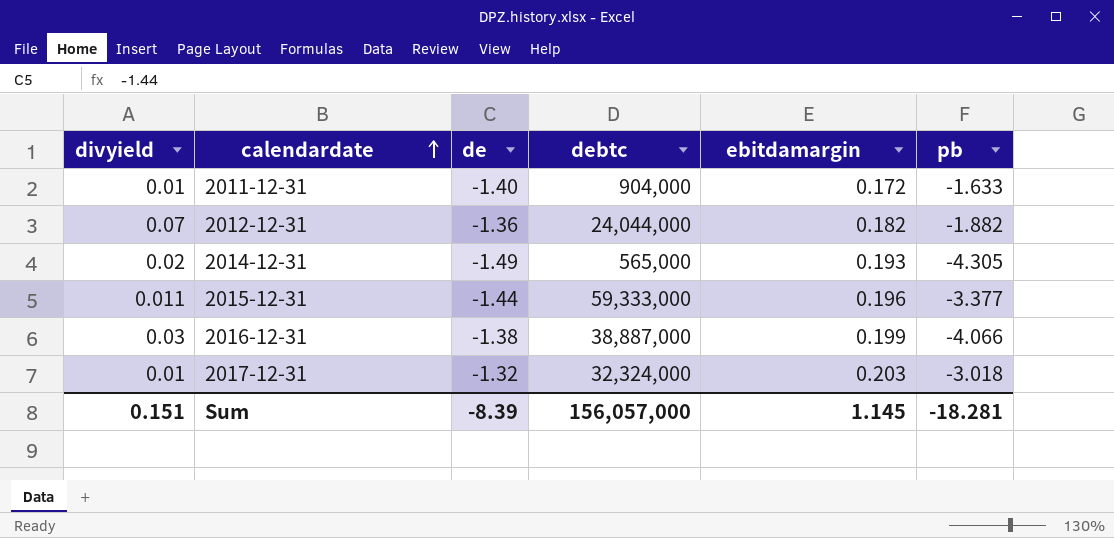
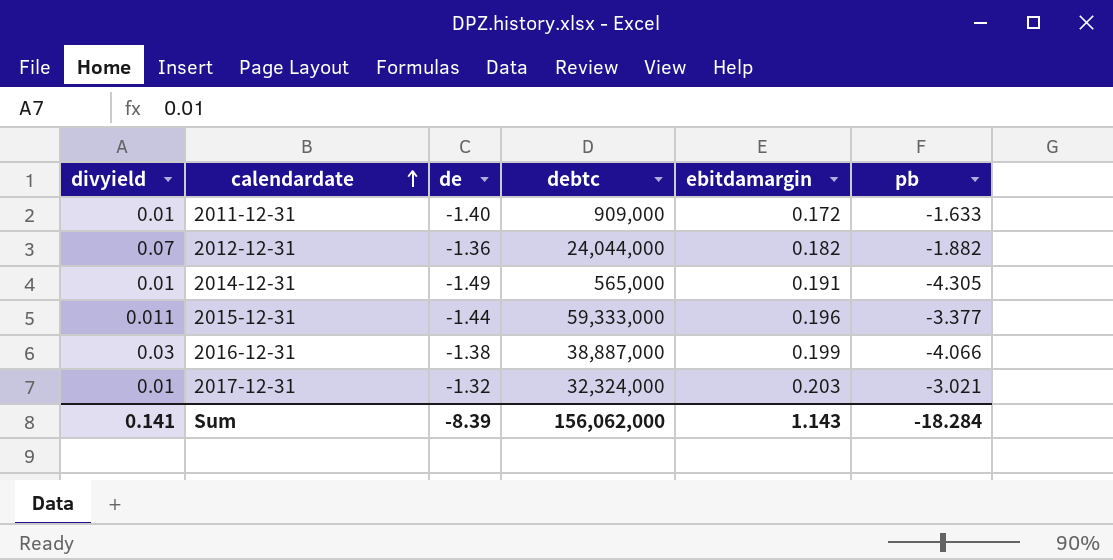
2011-12-31 | debtc: 904,000 -> 909,000
2014-12-31 | divyield: 0.02 -> 0.01
2014-12-31 | ebitdamargin: 0.193 -> 0.191
2017-12-31 | pb: -3.018 -> -3.021
Sum | divyield: 0.151 -> 0.141
Sum | debtc: 156,057,000 -> 156,062,000
Sum | ebitdamargin: 1.145 -> 1.143
Sum | pb: -18.281 -> -18.284

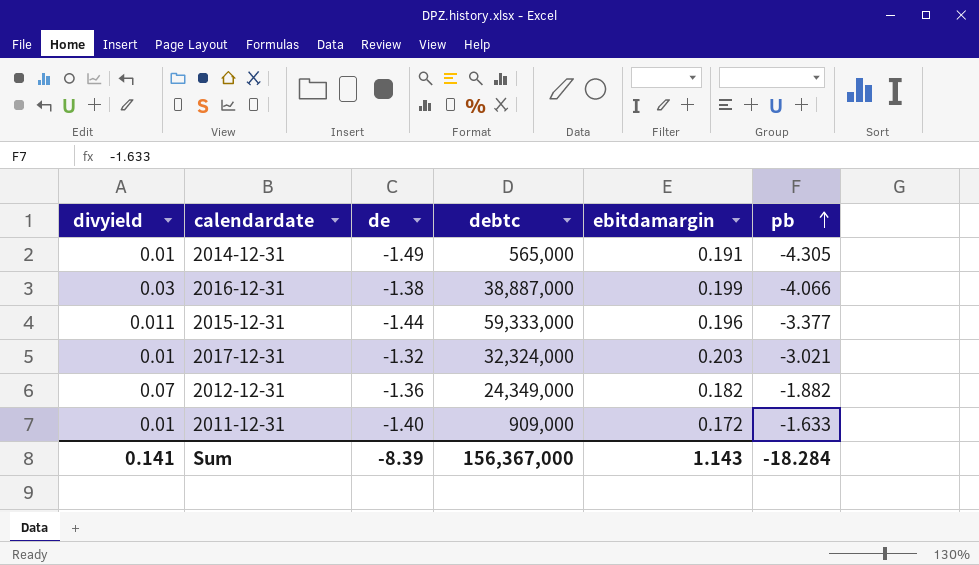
row order: calendardate ascending -> pb ascending
2012-12-31 | debtc: 24,044,000 -> 24,349,000
Sum | debtc: 156,062,000 -> 156,367,000

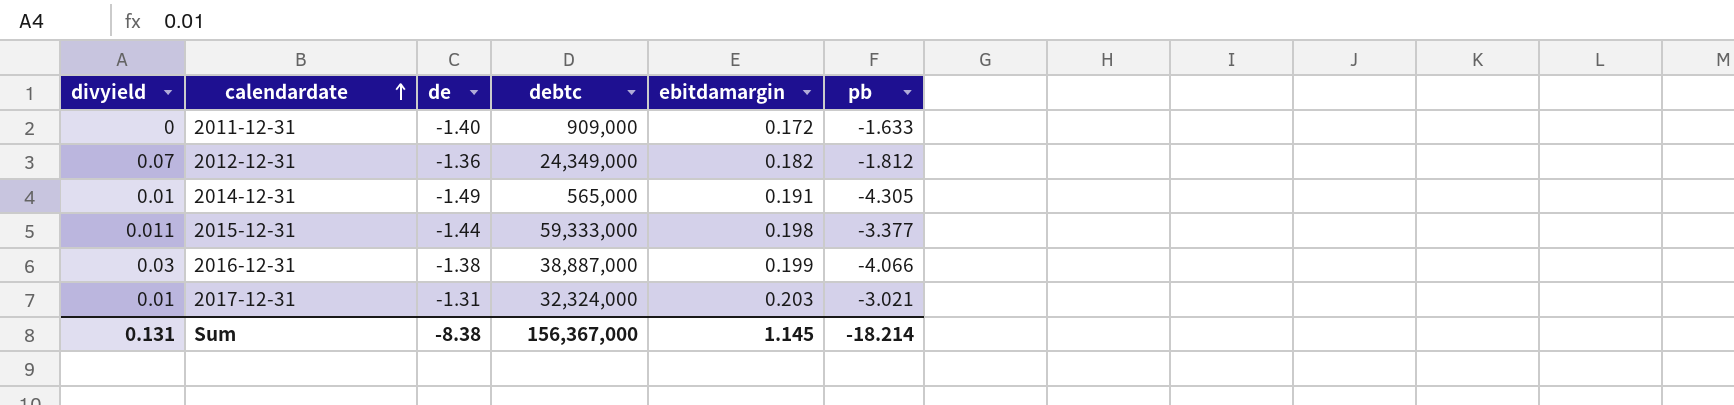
row order: pb ascending -> calendardate ascending
2011-12-31 | divyield: 0.01 -> 0
2012-12-31 | pb: -1.882 -> -1.812
2015-12-31 | ebitdamargin: 0.196 -> 0.198
2017-12-31 | de: -1.32 -> -1.31
Sum | divyield: 0.141 -> 0.131
Sum | de: -8.39 -> -8.38
Sum | ebitdamargin: 1.143 -> 1.145
Sum | pb: -18.284 -> -18.214

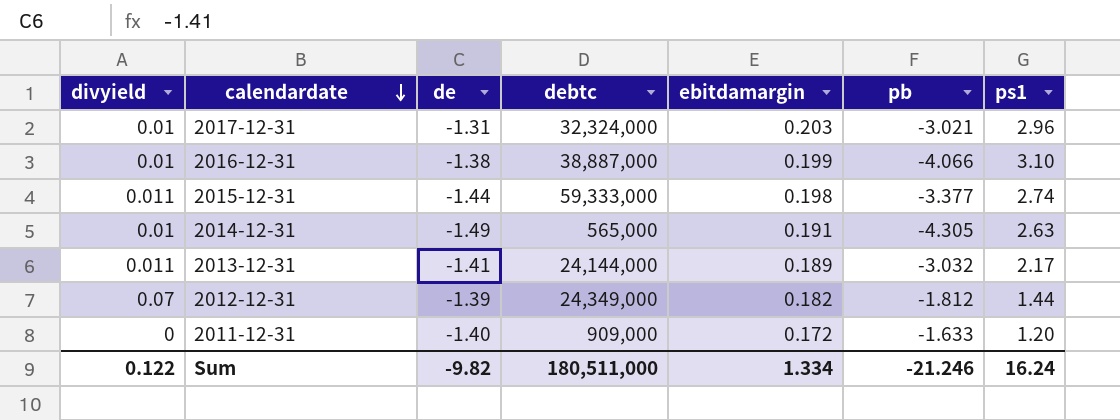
row order: calendardate ascending -> calendardate descending
column ps1 | position: none -> 7
2016-12-31 | divyield: 0.03 -> 0.01
row 2013-12-31: none -> 0.011 | -1.41 | 24,144,000 | 0.189 | -3.032 | 2.17
2012-12-31 | de: -1.36 -> -1.39
Sum | divyield: 0.131 -> 0.122
Sum | de: -8.38 -> -9.82
Sum | debtc: 156,367,000 -> 180,511,000
Sum | ebitdamargin: 1.145 -> 1.334
Sum | pb: -18.214 -> -21.246

